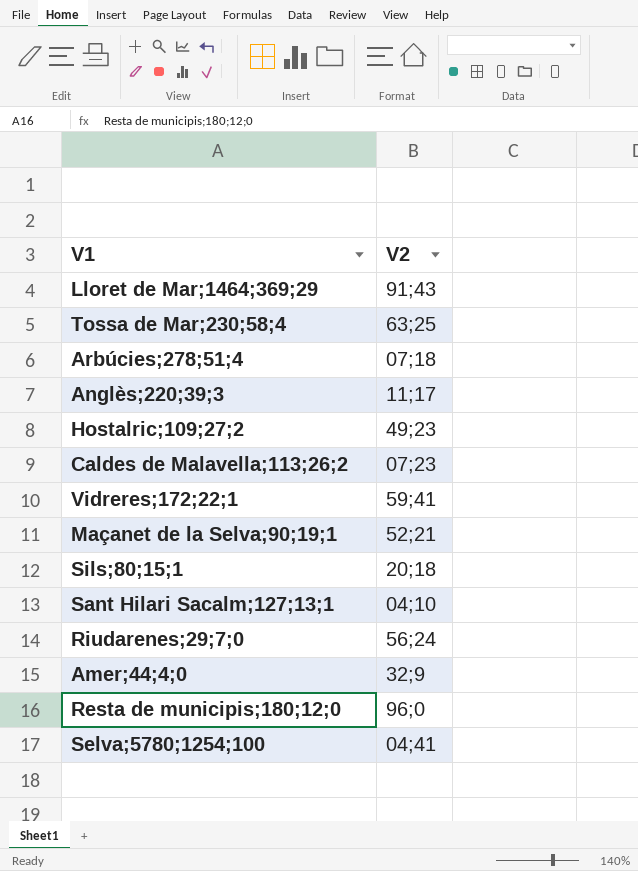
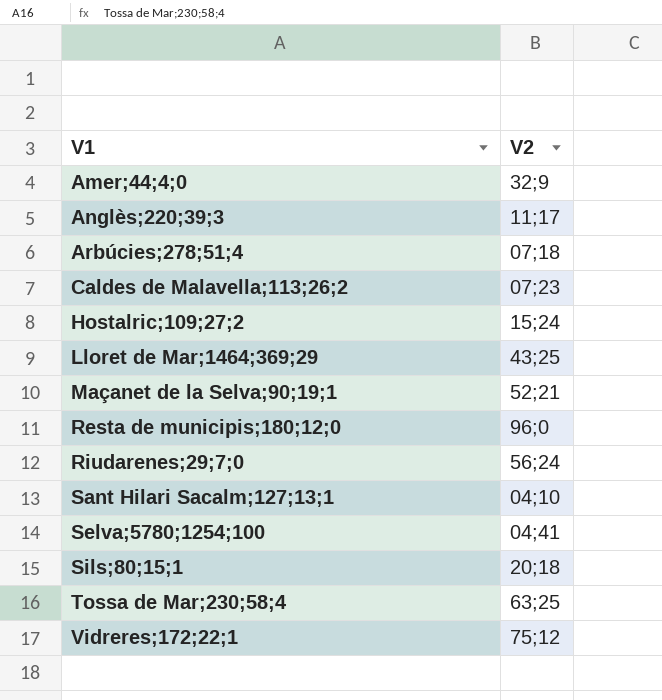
row order: none -> V1 ascending
Hostalric;109;27;2 | V2: 49;23 -> 15;24
Lloret de Mar;1464;369;29 | V2: 91;43 -> 43;25
Vidreres;172;22;1 | V2: 59;41 -> 75;12

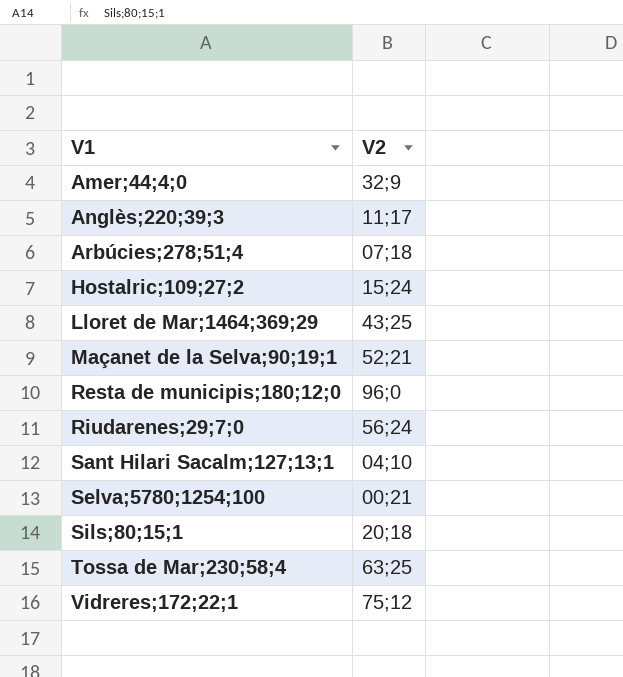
row Caldes de Malavella;113;26;2: 07;23 -> none
Selva;5780;1254;100 | V2: 04;41 -> 00;21

